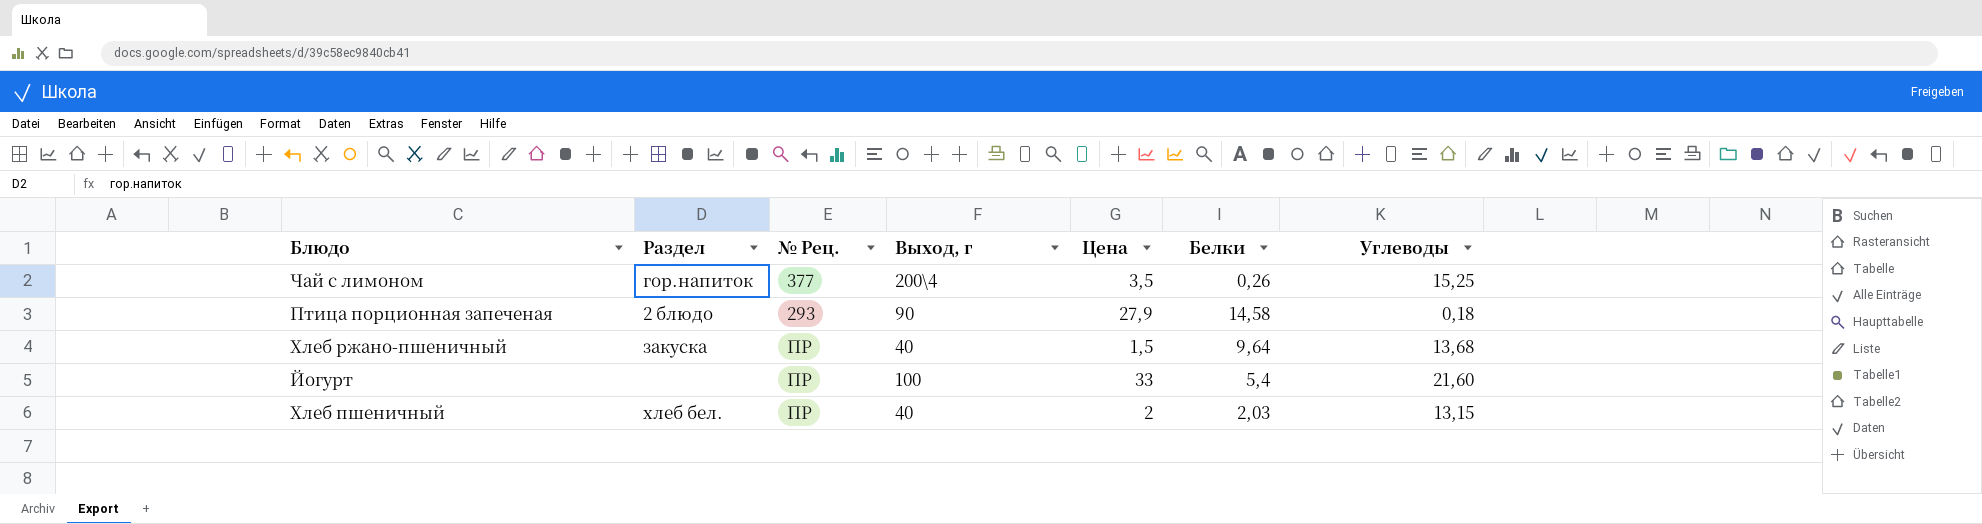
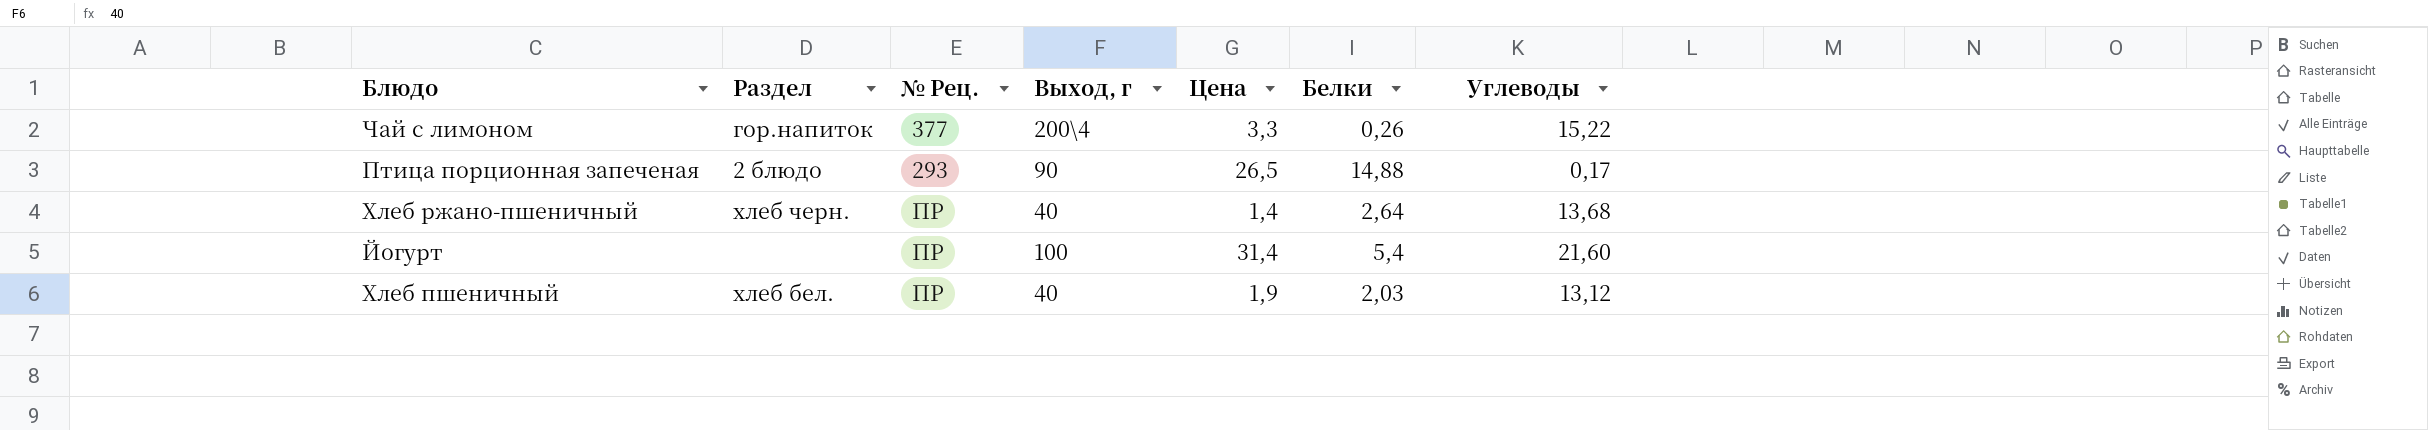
Чай с лимоном | Цена: 3,5 -> 3,3
Чай с лимоном | Углеводы: 15,25 -> 15,22
Птица порционная запеченая | Цена: 27,9 -> 26,5
Птица порционная запеченая | Белки: 14,58 -> 14,88
Птица порционная запеченая | Углеводы: 0,18 -> 0,17
Хлеб ржано-пшеничный | Раздел: закуска -> хлеб черн.
Хлеб ржано-пшеничный | Цена: 1,5 -> 1,4
Хлеб ржано-пшеничный | Белки: 9,64 -> 2,64
Йогурт | Цена: 33 -> 31,4
Хлеб пшеничный | Цена: 2 -> 1,9
Хлеб пшеничный | Углеводы: 13,15 -> 13,12

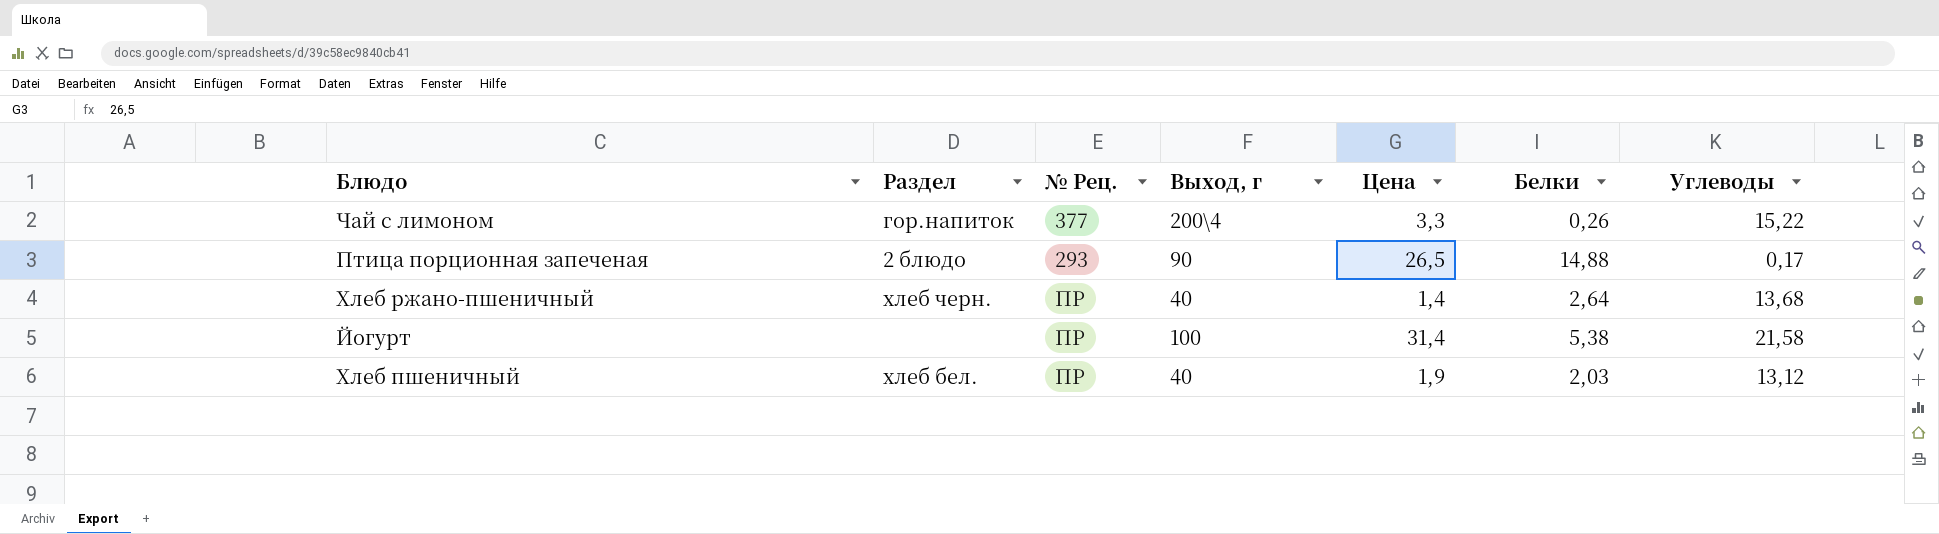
Йогурт | Белки: 5,4 -> 5,38
Йогурт | Углеводы: 21,60 -> 21,58

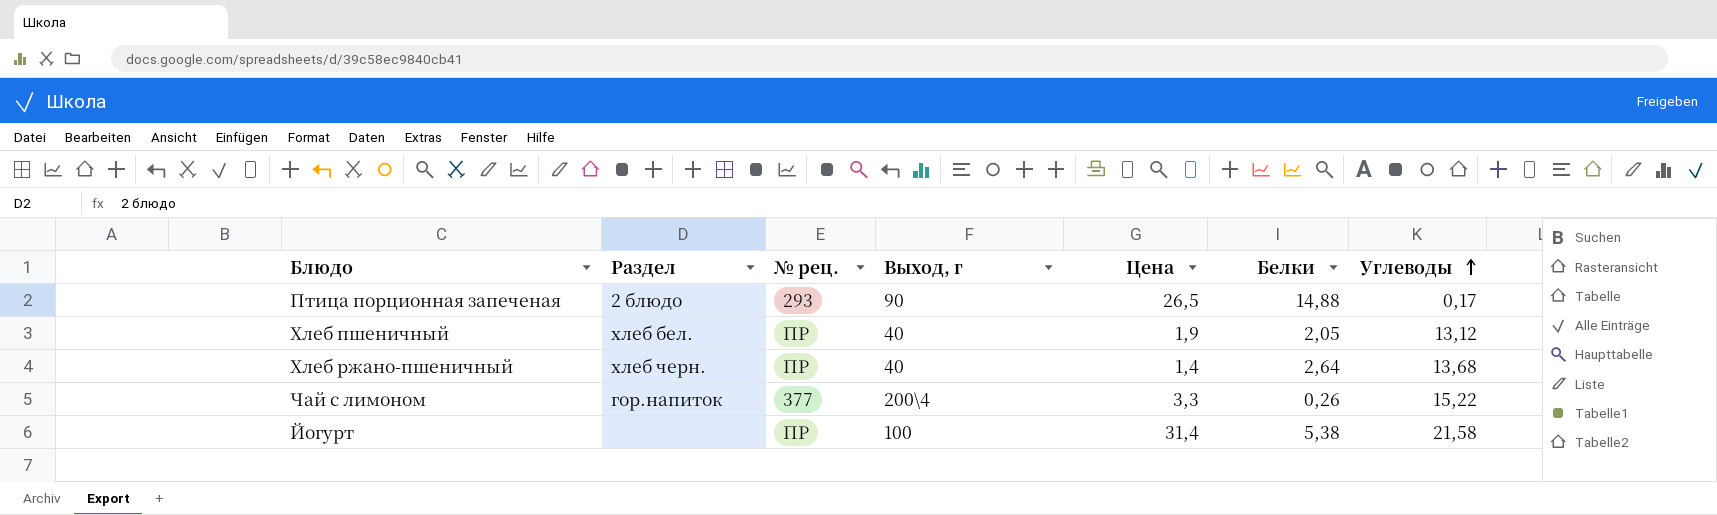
row order: none -> Углеводы ascending
column name: № Рец. -> № рец.
Хлеб пшеничный | Белки: 2,03 -> 2,05

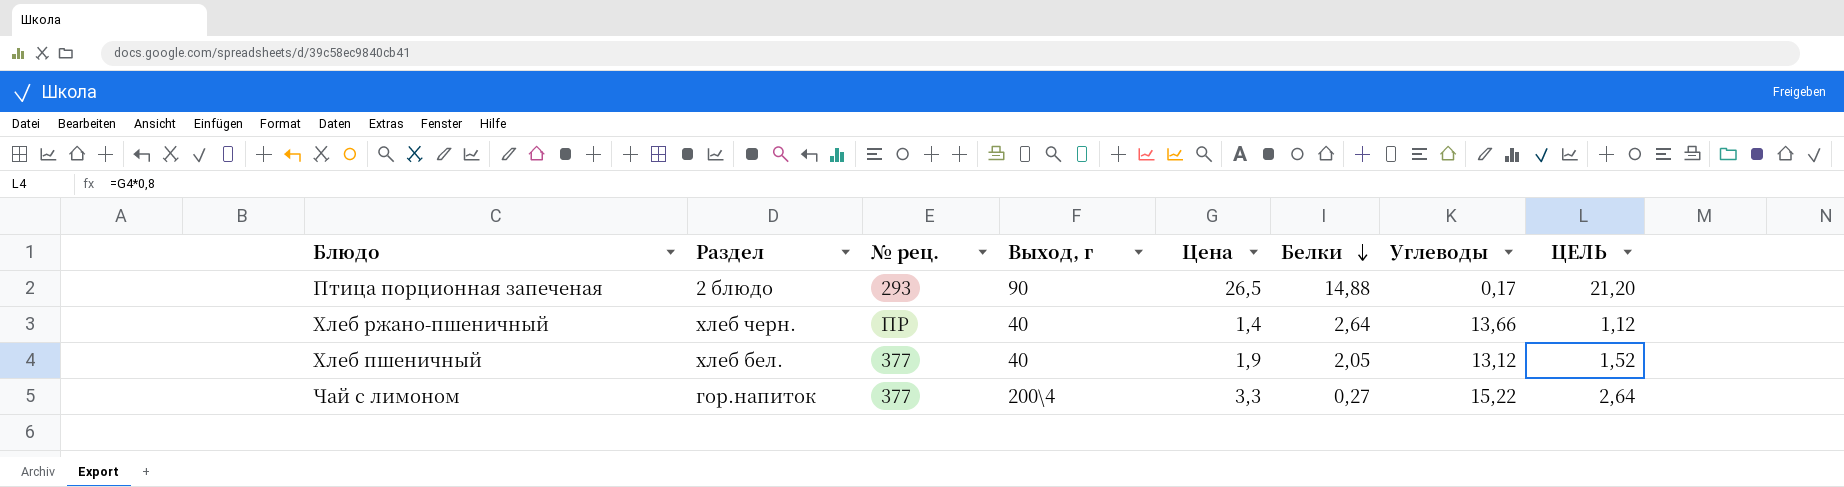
row order: Углеводы ascending -> Белки descending
column ЦЕЛЬ | formula: none -> [Цена] * 0,8
row Йогурт: none | ПР | 100 | 31,4 | 5,38 | 21,58 -> none
Хлеб ржано-пшеничный | Углеводы: 13,68 -> 13,66
Хлеб пшеничный | № рец.: ПР -> 377
Чай с лимоном | Белки: 0,26 -> 0,27

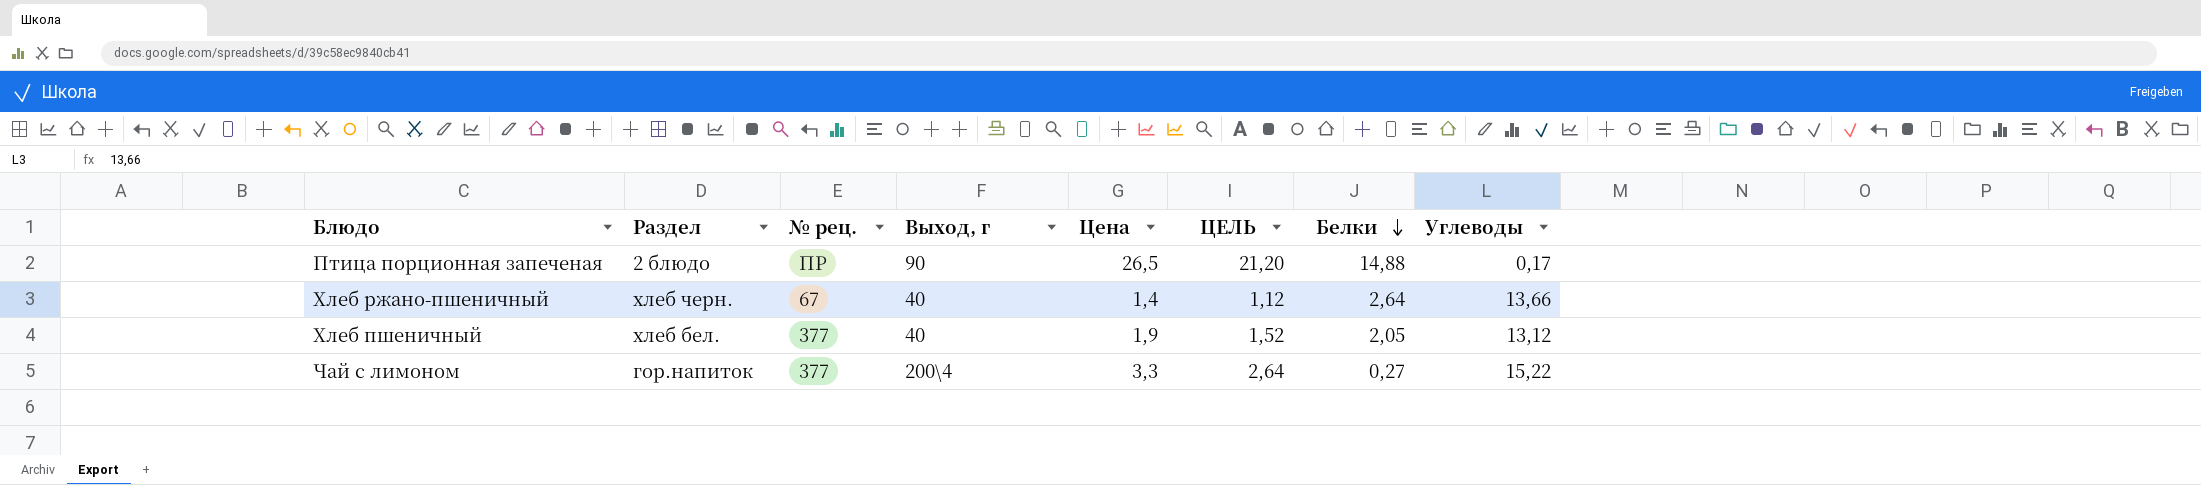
column ЦЕЛЬ | position: 8 -> 6
Птица порционная запеченая | № рец.: 293 -> ПР
Хлеб ржано-пшеничный | № рец.: ПР -> 67

